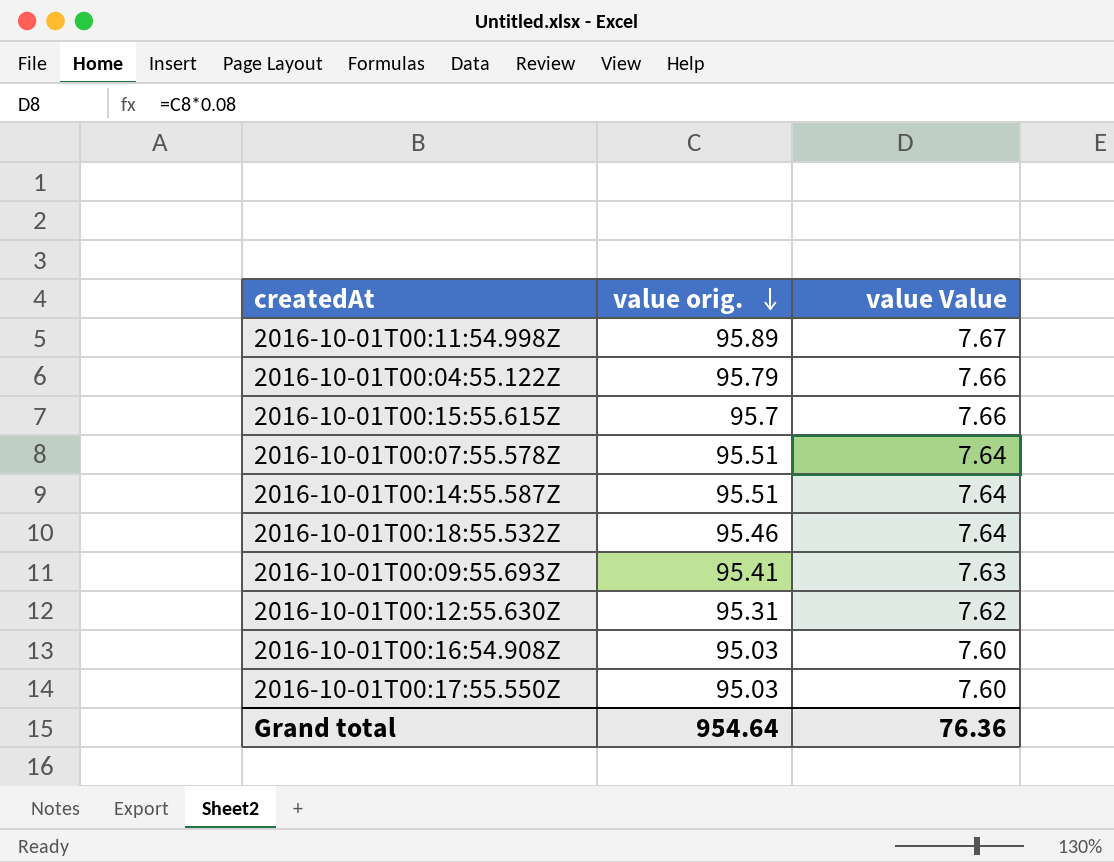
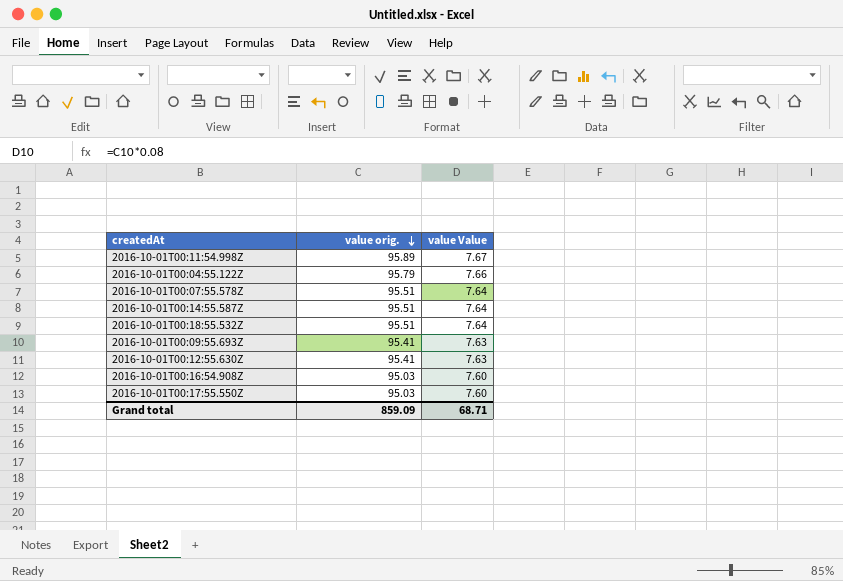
row 2016-10-01T00:15:55.615Z: 95.7 | 7.66 -> none
2016-10-01T00:18:55.532Z | value orig.: 95.46 -> 95.51
2016-10-01T00:12:55.630Z | value orig.: 95.31 -> 95.41
2016-10-01T00:12:55.630Z | value Value: 7.62 -> 7.63
Grand total | value orig.: 954.64 -> 859.09
Grand total | value Value: 76.36 -> 68.71

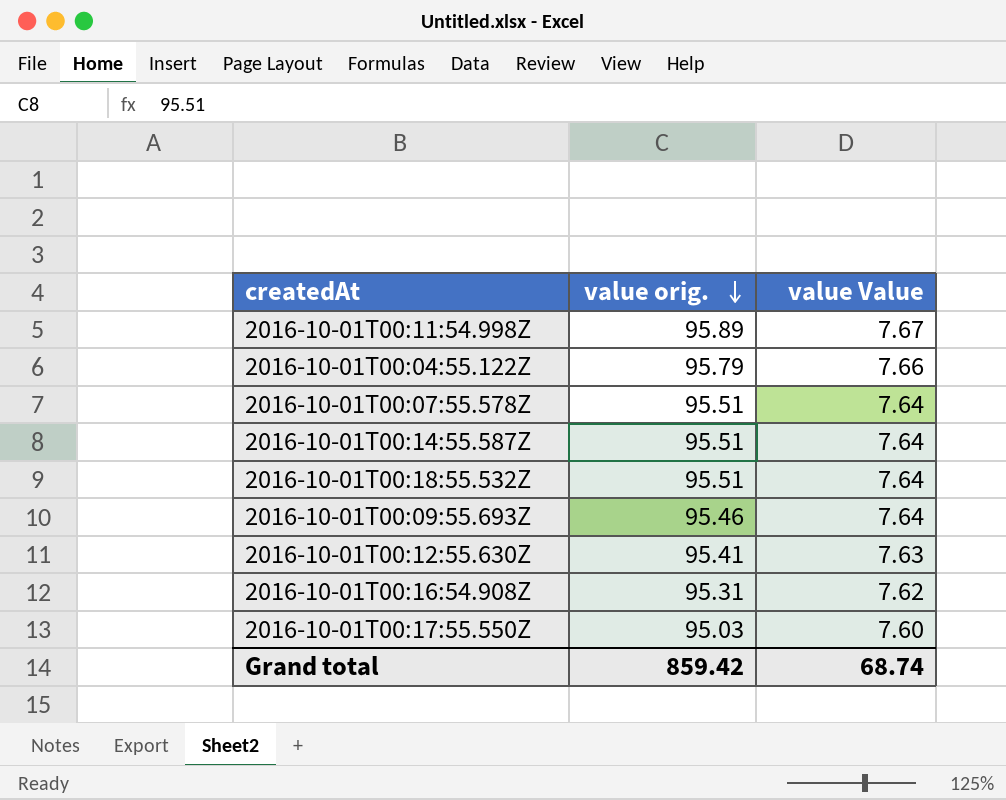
2016-10-01T00:09:55.693Z | value orig.: 95.41 -> 95.46
2016-10-01T00:09:55.693Z | value Value: 7.63 -> 7.64
2016-10-01T00:16:54.908Z | value orig.: 95.03 -> 95.31
2016-10-01T00:16:54.908Z | value Value: 7.60 -> 7.62
Grand total | value orig.: 859.09 -> 859.42
Grand total | value Value: 68.71 -> 68.74

